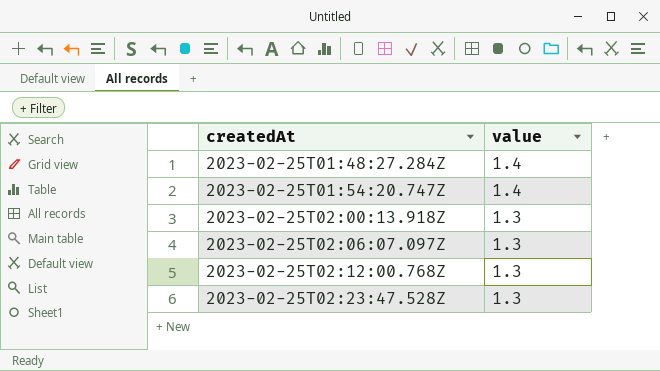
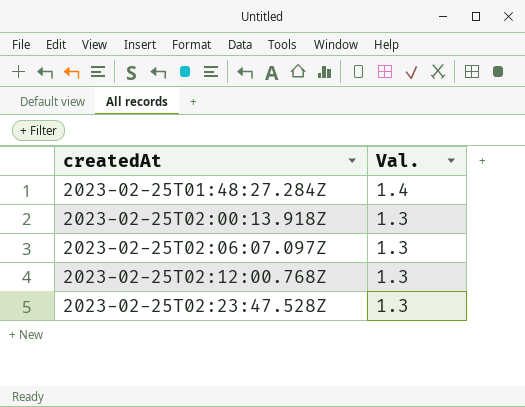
column name: value -> Val.
row 2023-02-25T01:54:20.747Z: 1.4 -> none

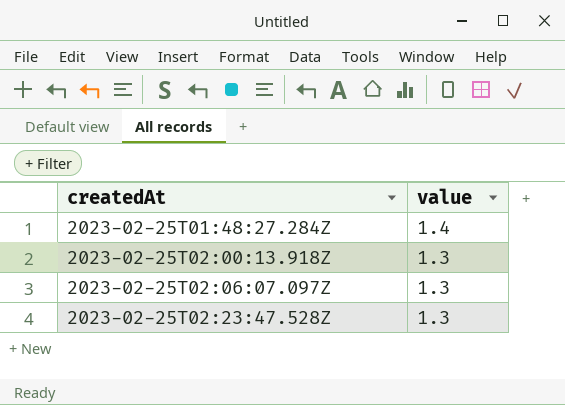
column name: Val. -> value
row 2023-02-25T02:12:00.768Z: 1.3 -> none

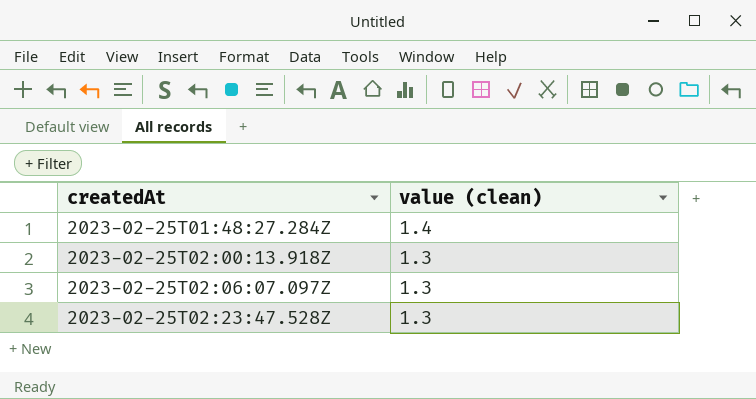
column name: value -> value (clean)

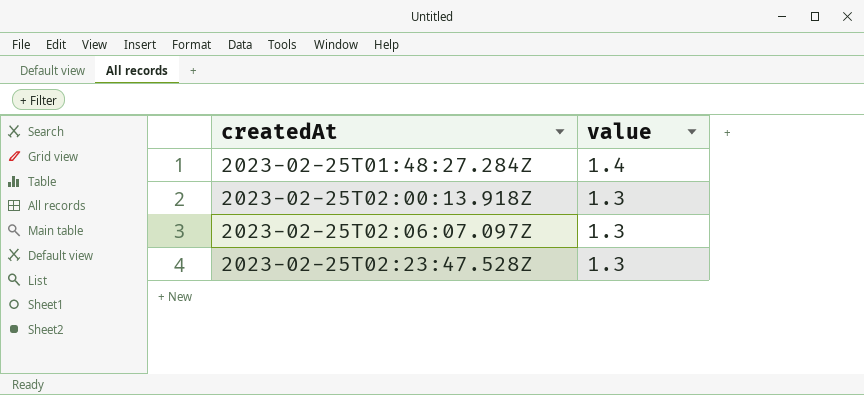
column name: value (clean) -> value

